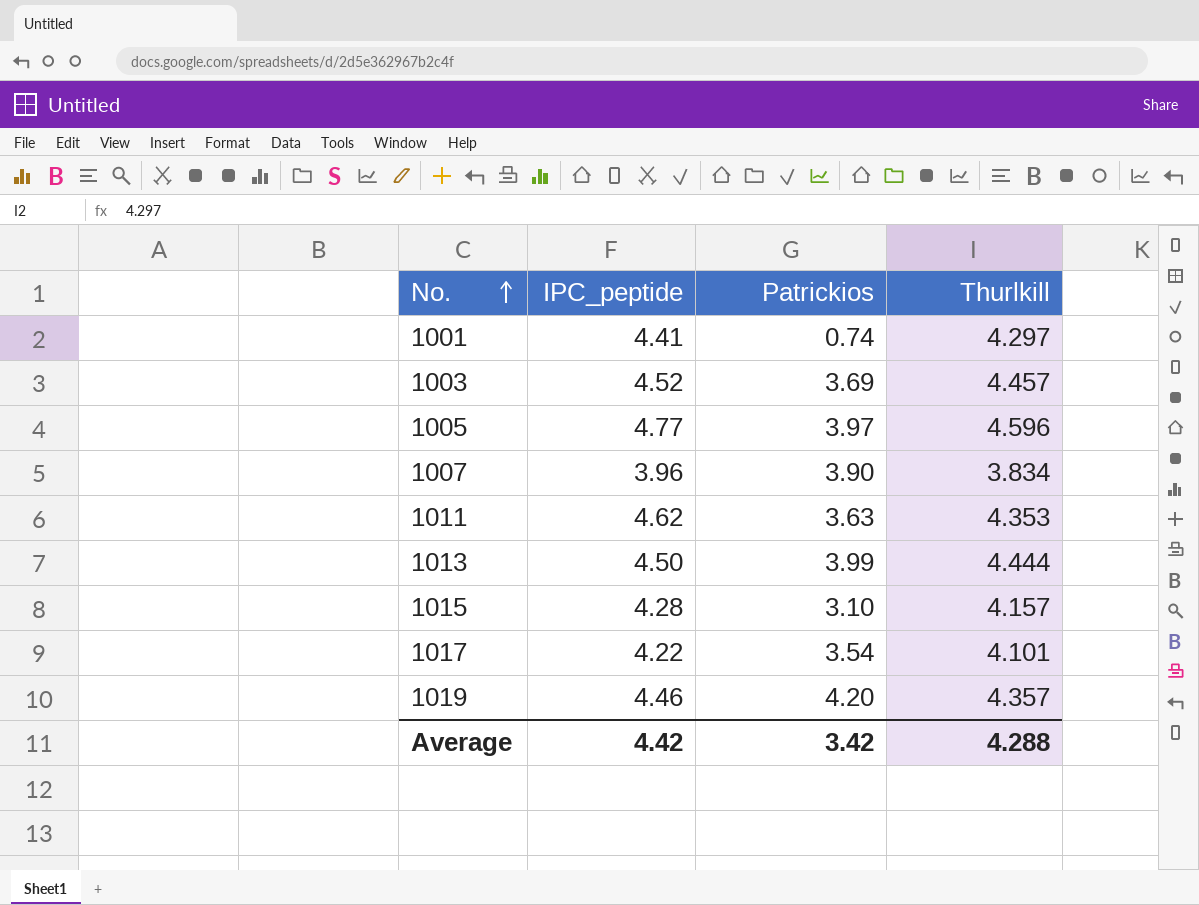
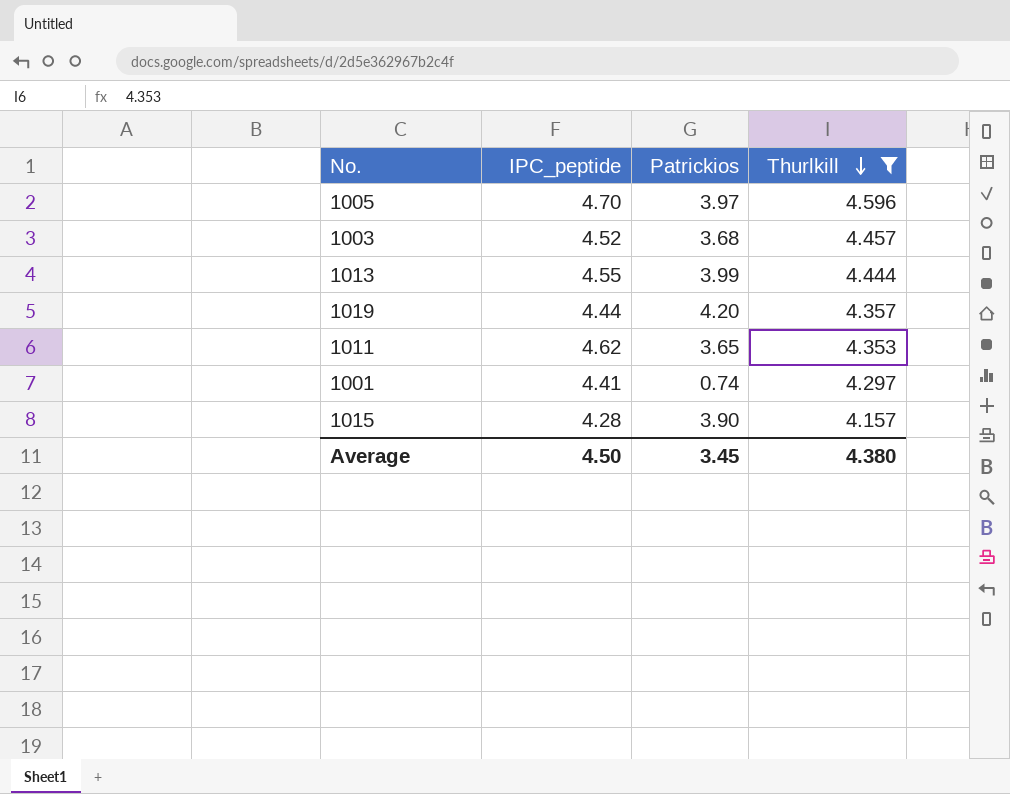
filter: none -> Thurlkill >= 4.157
row order: No. ascending -> Thurlkill descending
1005 | IPC_peptide: 4.77 -> 4.70
1003 | Patrickios: 3.69 -> 3.68
1013 | IPC_peptide: 4.50 -> 4.55
1019 | IPC_peptide: 4.46 -> 4.44
1011 | Patrickios: 3.63 -> 3.65
1015 | Patrickios: 3.10 -> 3.90
Average | IPC_peptide: 4.42 -> 4.50
Average | Patrickios: 3.42 -> 3.45
Average | Thurlkill: 4.288 -> 4.380

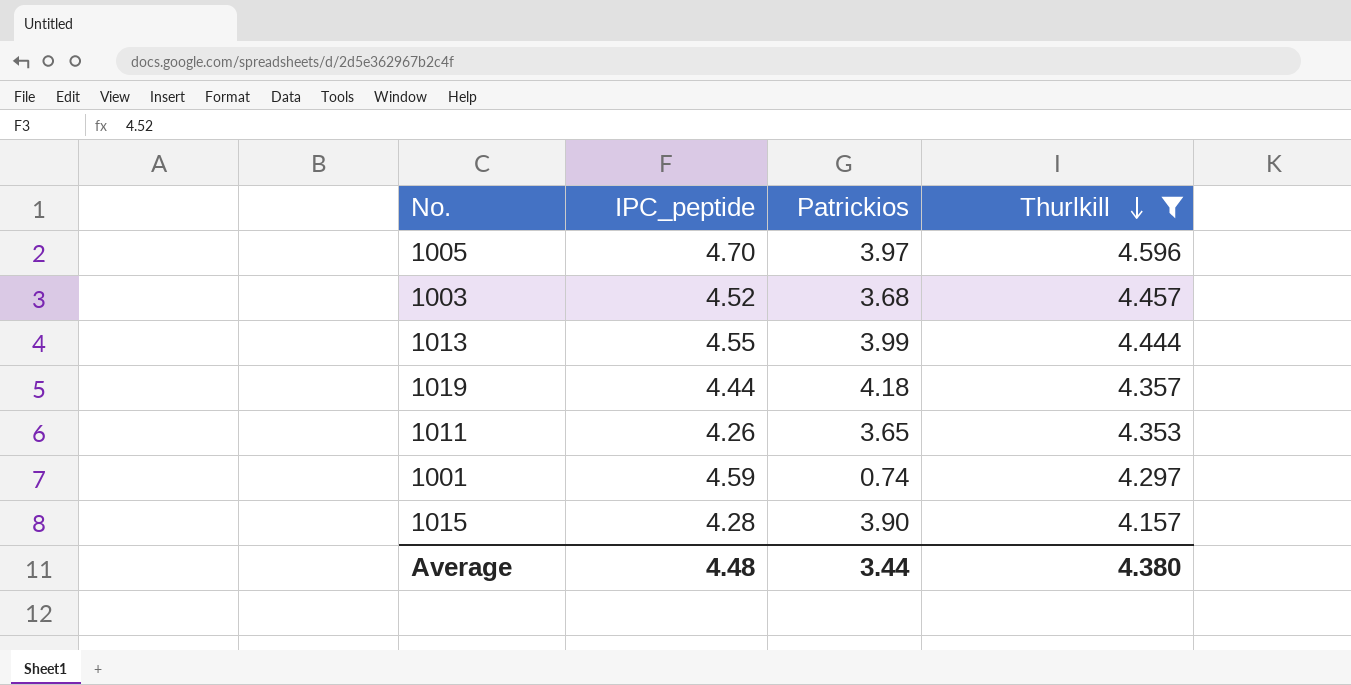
1019 | Patrickios: 4.20 -> 4.18
1011 | IPC_peptide: 4.62 -> 4.26
1001 | IPC_peptide: 4.41 -> 4.59
Average | IPC_peptide: 4.50 -> 4.48
Average | Patrickios: 3.45 -> 3.44

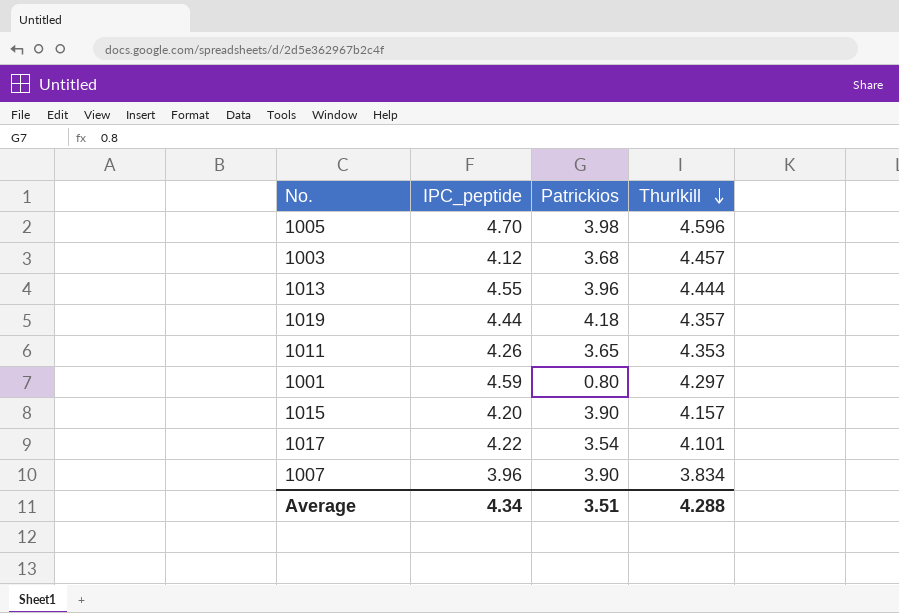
filter: Thurlkill >= 4.157 -> none
1005 | Patrickios: 3.97 -> 3.98
1003 | IPC_peptide: 4.52 -> 4.12
1013 | Patrickios: 3.99 -> 3.96
1001 | Patrickios: 0.74 -> 0.80
1015 | IPC_peptide: 4.28 -> 4.20
Average | IPC_peptide: 4.48 -> 4.34
Average | Patrickios: 3.44 -> 3.51
Average | Thurlkill: 4.380 -> 4.288

